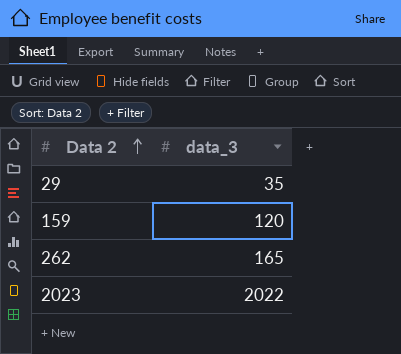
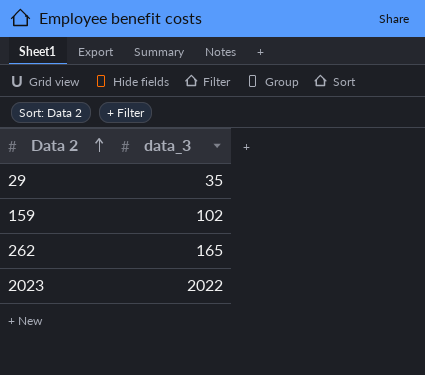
159 | data_3: 120 -> 102

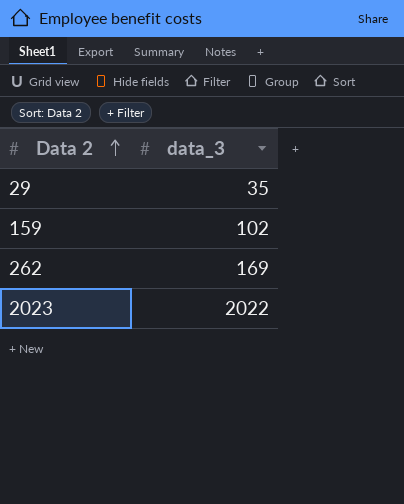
262 | data_3: 165 -> 169

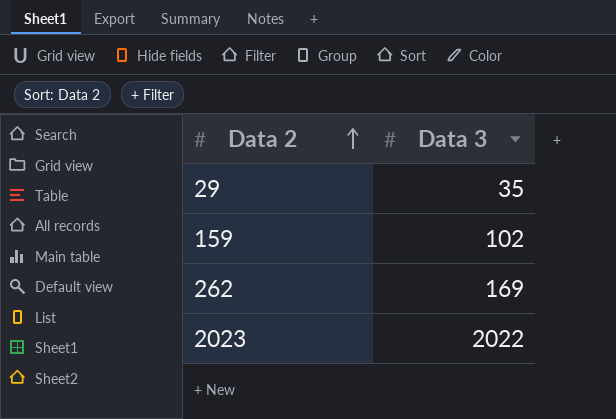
column name: data_3 -> Data 3

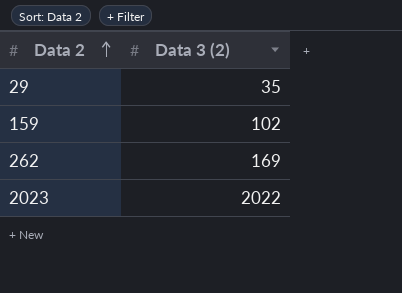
column name: Data 3 -> Data 3 (2)

